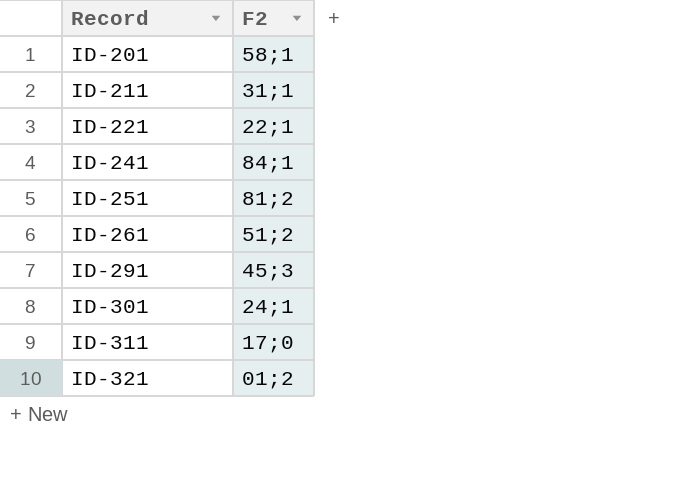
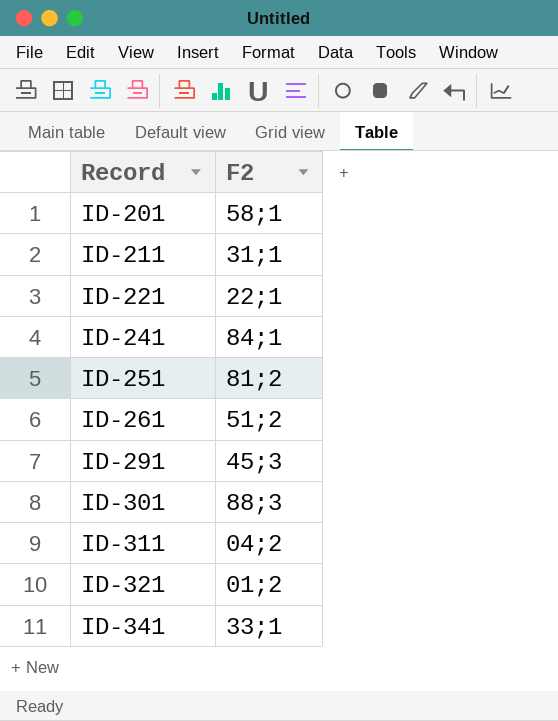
ID-301 | F2: 24;1 -> 88;3
ID-311 | F2: 17;0 -> 04;2
row ID-341: none -> 33;1

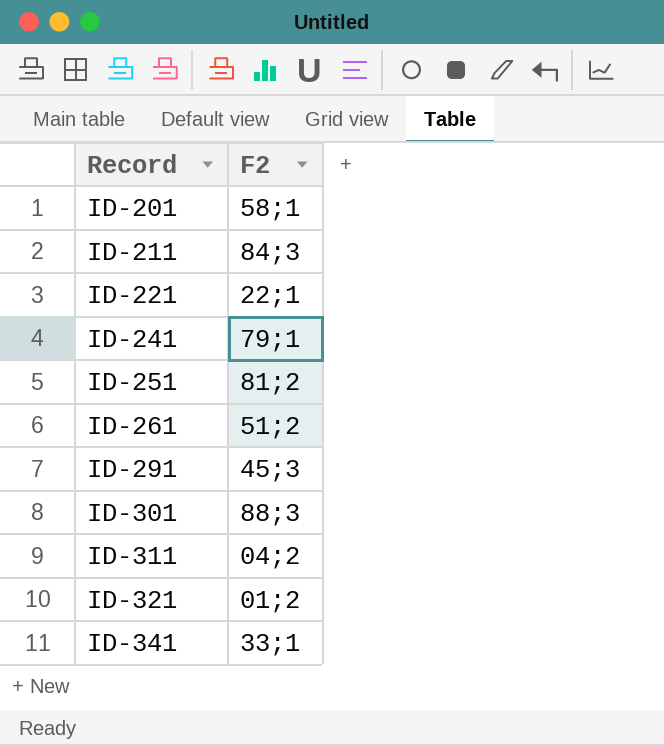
ID-211 | F2: 31;1 -> 84;3
ID-241 | F2: 84;1 -> 79;1

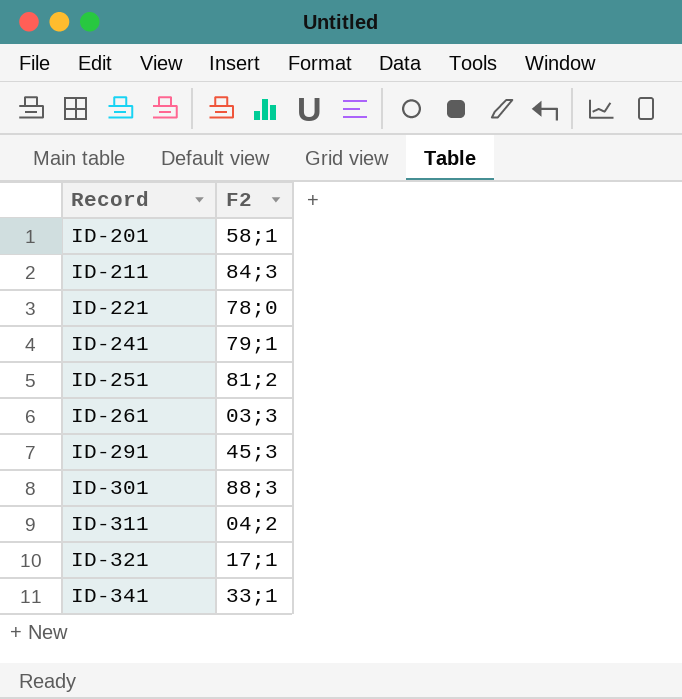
ID-221 | F2: 22;1 -> 78;0
ID-261 | F2: 51;2 -> 03;3
ID-321 | F2: 01;2 -> 17;1

